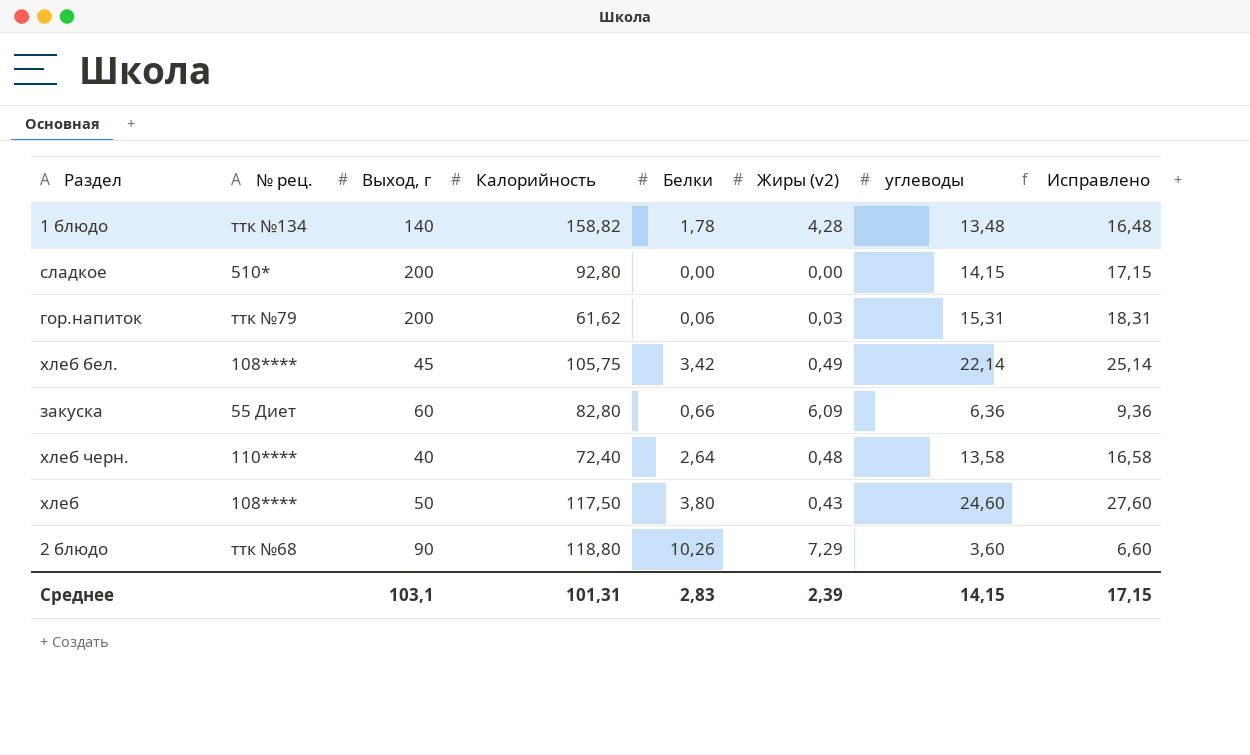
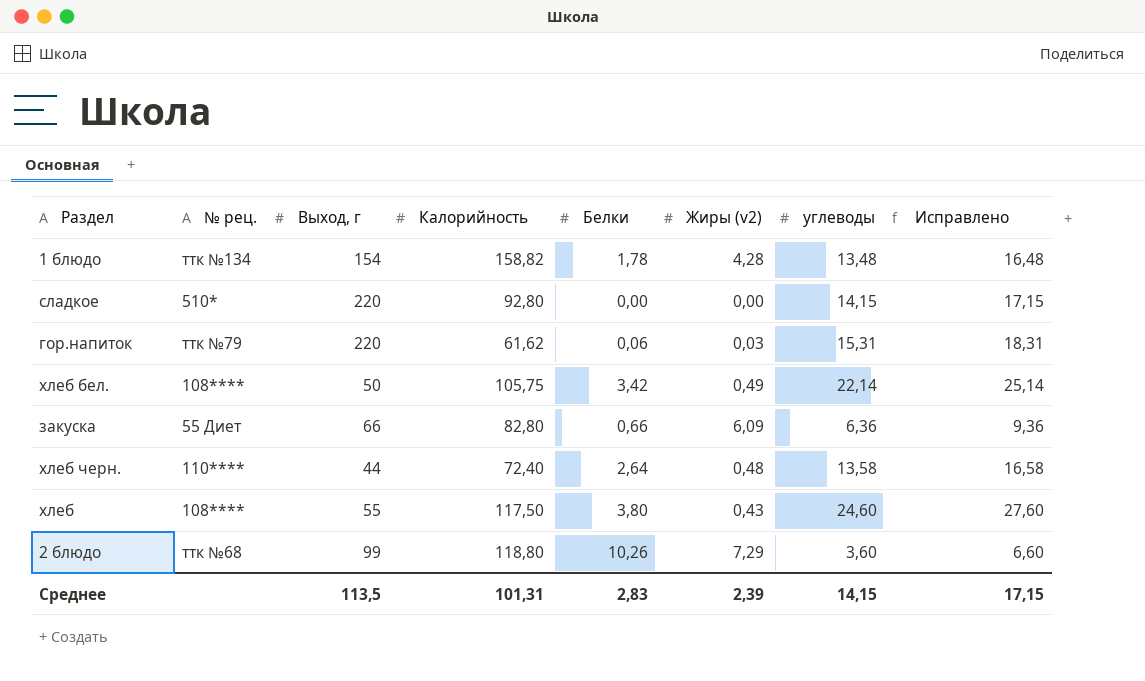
1 блюдо | Выход, г: 140 -> 154
сладкое | Выход, г: 200 -> 220
гор.напиток | Выход, г: 200 -> 220
хлеб бел. | Выход, г: 45 -> 50
закуска | Выход, г: 60 -> 66
хлеб черн. | Выход, г: 40 -> 44
хлеб | Выход, г: 50 -> 55
2 блюдо | Выход, г: 90 -> 99
Среднее | Выход, г: 103,1 -> 113,5

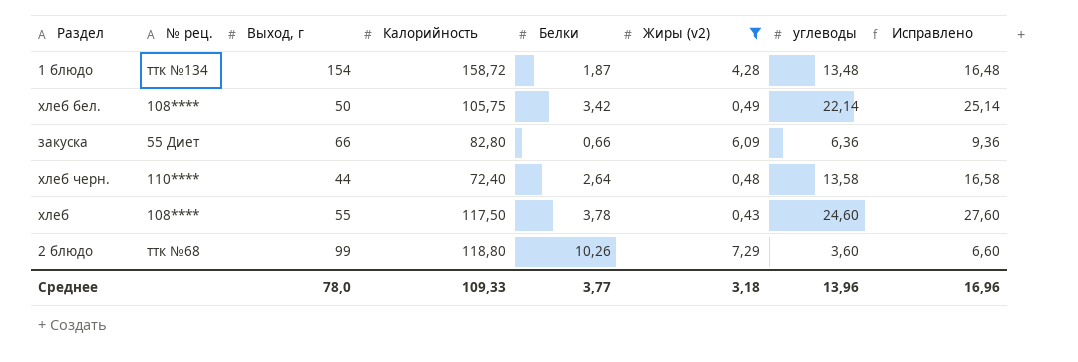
filter: none -> Жиры (v2) >= 0,43
1 блюдо | Калорийность: 158,82 -> 158,72
1 блюдо | Белки: 1,78 -> 1,87
хлеб | Белки: 3,80 -> 3,78
Среднее | Выход, г: 113,5 -> 78,0
Среднее | Калорийность: 101,31 -> 109,33
Среднее | Белки: 2,83 -> 3,77
Среднее | Жиры (v2): 2,39 -> 3,18
Среднее | углеводы: 14,15 -> 13,96
Среднее | Исправлено: 17,15 -> 16,96

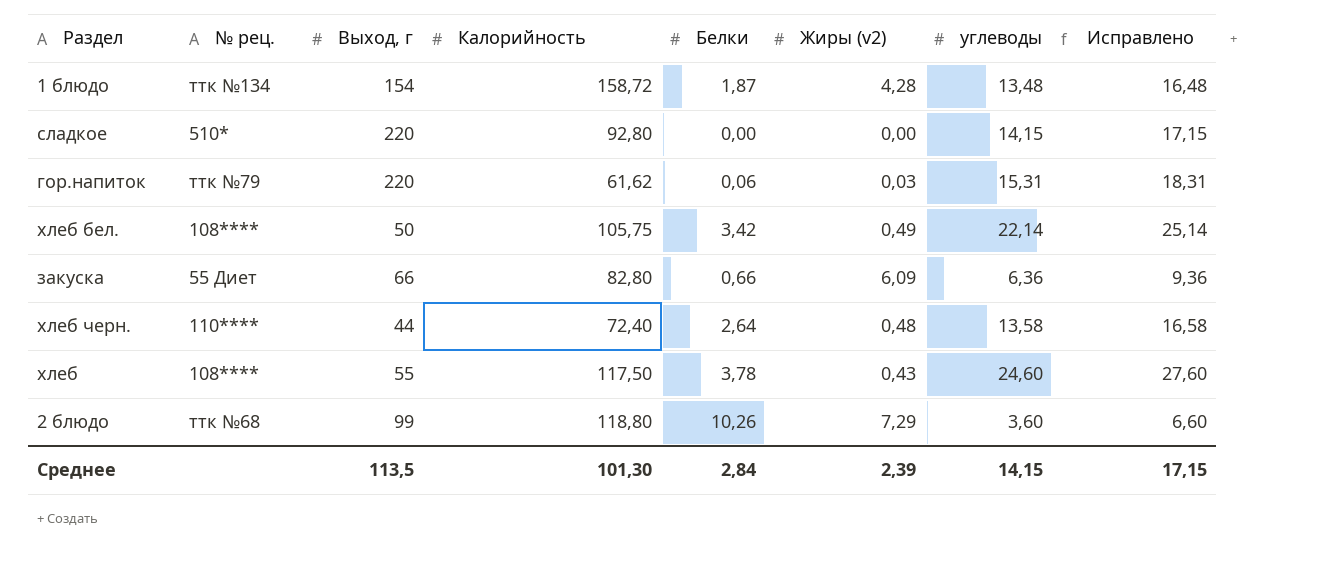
filter: Жиры (v2) >= 0,43 -> none
Среднее | Выход, г: 78,0 -> 113,5
Среднее | Калорийность: 109,33 -> 101,30
Среднее | Белки: 3,77 -> 2,84
Среднее | Жиры (v2): 3,18 -> 2,39
Среднее | углеводы: 13,96 -> 14,15
Среднее | Исправлено: 16,96 -> 17,15

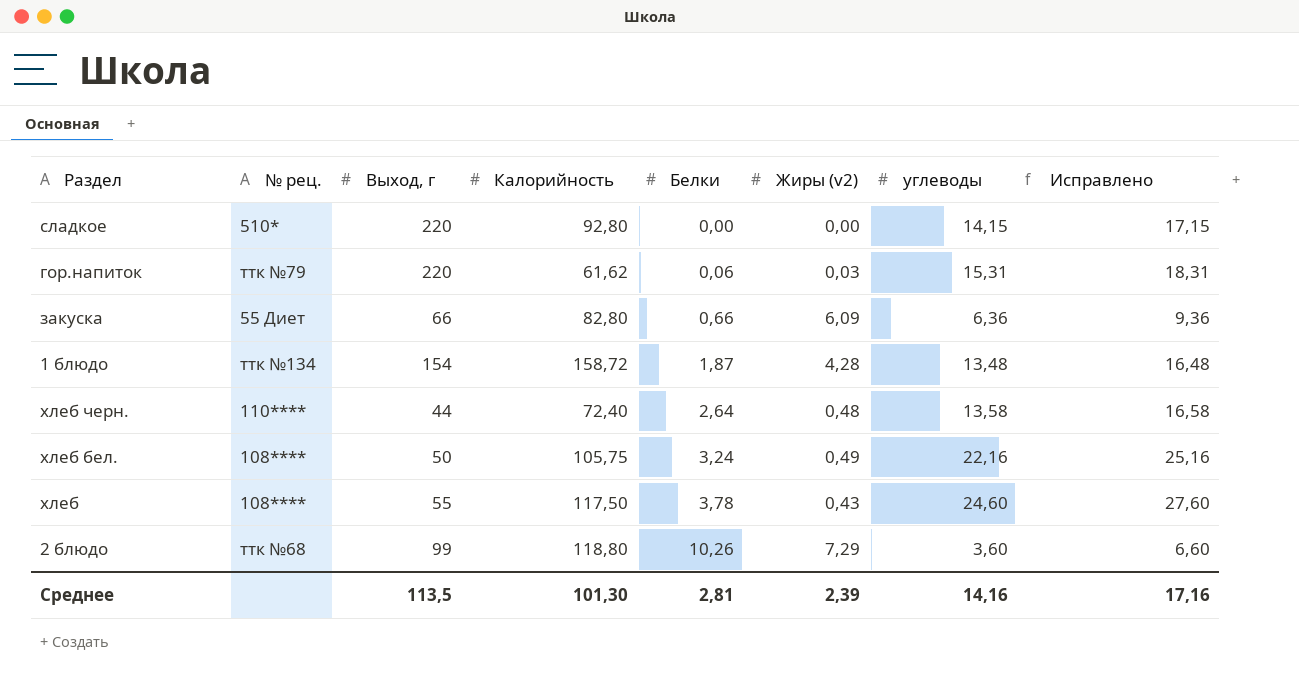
row order: none -> Белки ascending
хлеб бел. | Белки: 3,42 -> 3,24
хлеб бел. | углеводы: 22,14 -> 22,16
хлеб бел. | Исправлено: 25,14 -> 25,16
Среднее | Белки: 2,84 -> 2,81
Среднее | углеводы: 14,15 -> 14,16
Среднее | Исправлено: 17,15 -> 17,16

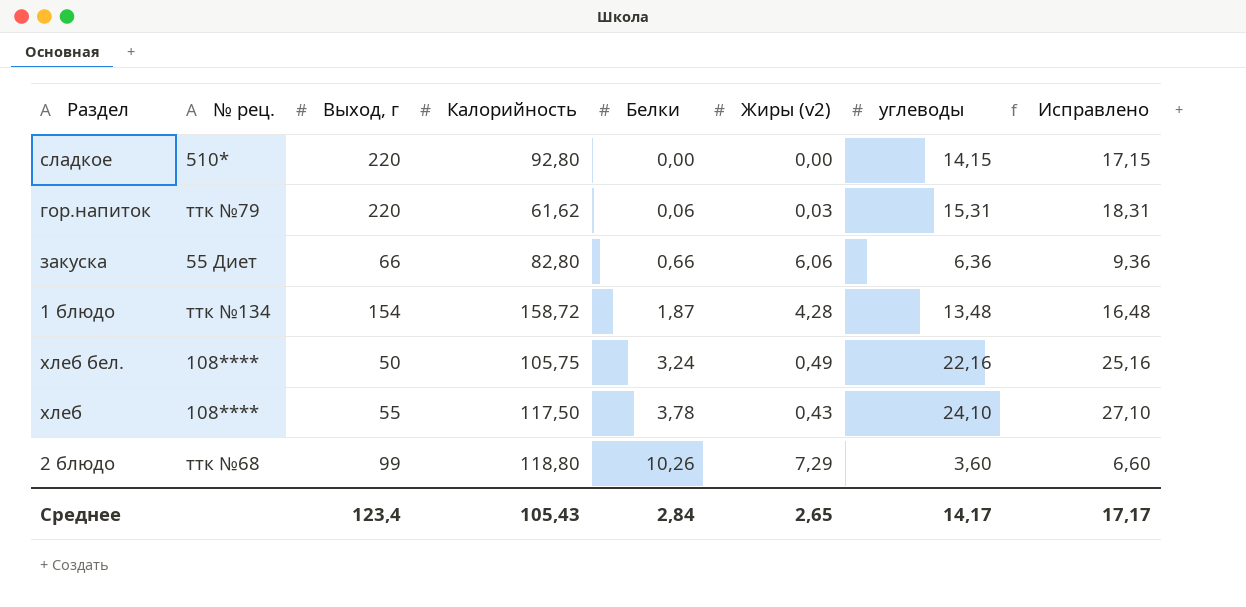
row хлеб черн.: 110**** | 44 | 72,40 | 2,64 | 0,48 | 13,58 | 16,58 -> none
закуска | Жиры (v2): 6,09 -> 6,06
хлеб | углеводы: 24,60 -> 24,10
хлеб | Исправлено: 27,60 -> 27,10
Среднее | Выход, г: 113,5 -> 123,4
Среднее | Калорийность: 101,30 -> 105,43
Среднее | Белки: 2,81 -> 2,84
Среднее | Жиры (v2): 2,39 -> 2,65
Среднее | углеводы: 14,16 -> 14,17
Среднее | Исправлено: 17,16 -> 17,17

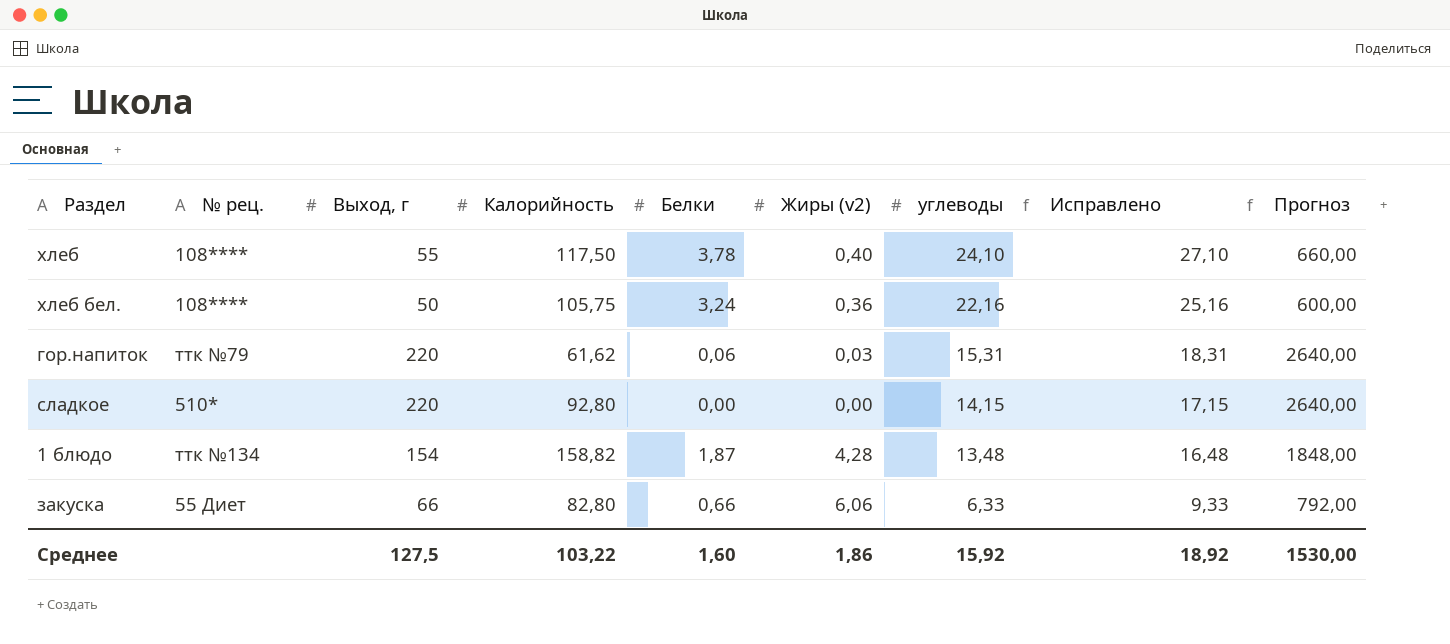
row order: Белки ascending -> углеводы descending
column Прогноз | formula: none -> [Выход, г] * 12
row 2 блюдо: ттк №68 | 99 | 118,80 | 10,26 | 7,29 | 3,60 | 6,60 -> none
хлеб | Жиры (v2): 0,43 -> 0,40
хлеб бел. | Жиры (v2): 0,49 -> 0,36
1 блюдо | Калорийность: 158,72 -> 158,82
закуска | углеводы: 6,36 -> 6,33
закуска | Исправлено: 9,36 -> 9,33
Среднее | Выход, г: 123,4 -> 127,5
Среднее | Калорийность: 105,43 -> 103,22
Среднее | Белки: 2,84 -> 1,60
Среднее | Жиры (v2): 2,65 -> 1,86
Среднее | углеводы: 14,17 -> 15,92
Среднее | Исправлено: 17,17 -> 18,92

